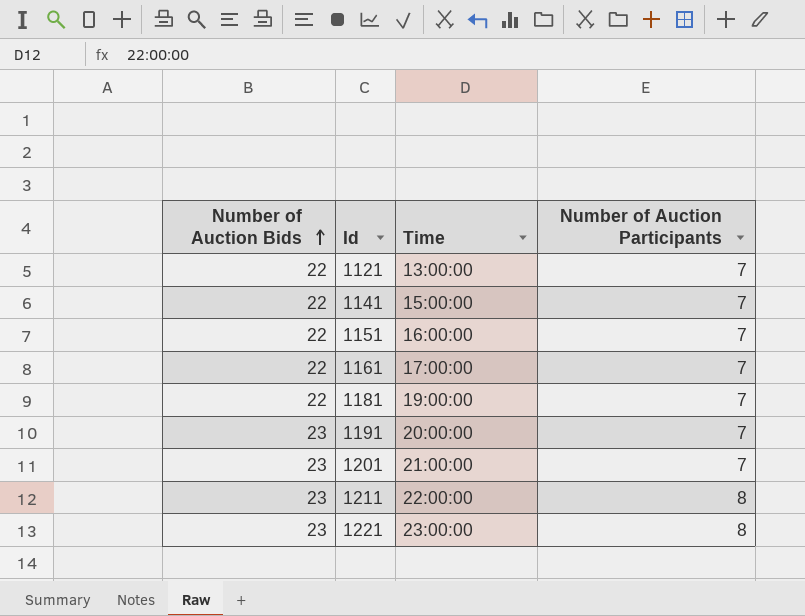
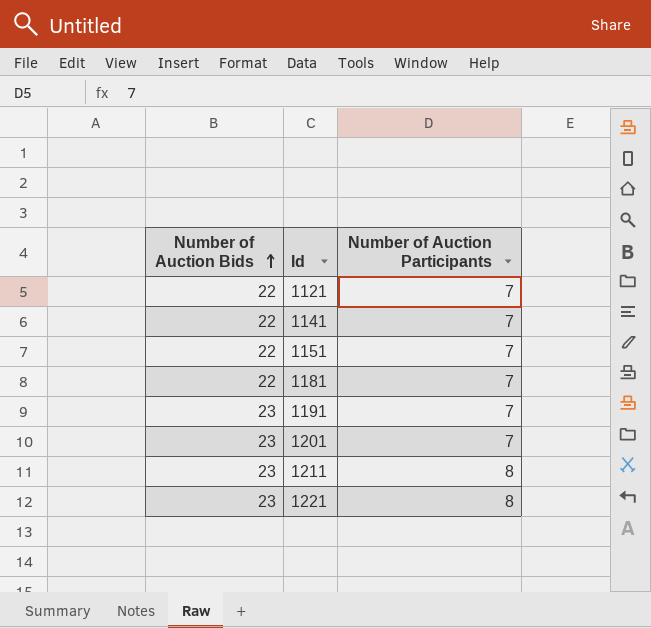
column Time | position: 3 -> none
row 1161: 22 | 17:00:00 | 7 -> none

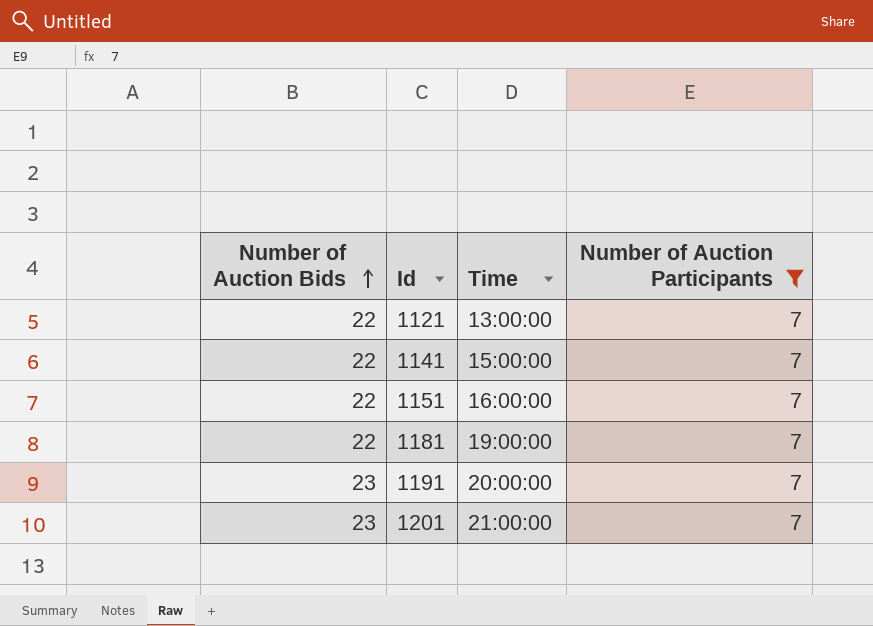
filter: none -> Number of Auction Participants = 7
column Time | position: none -> 3

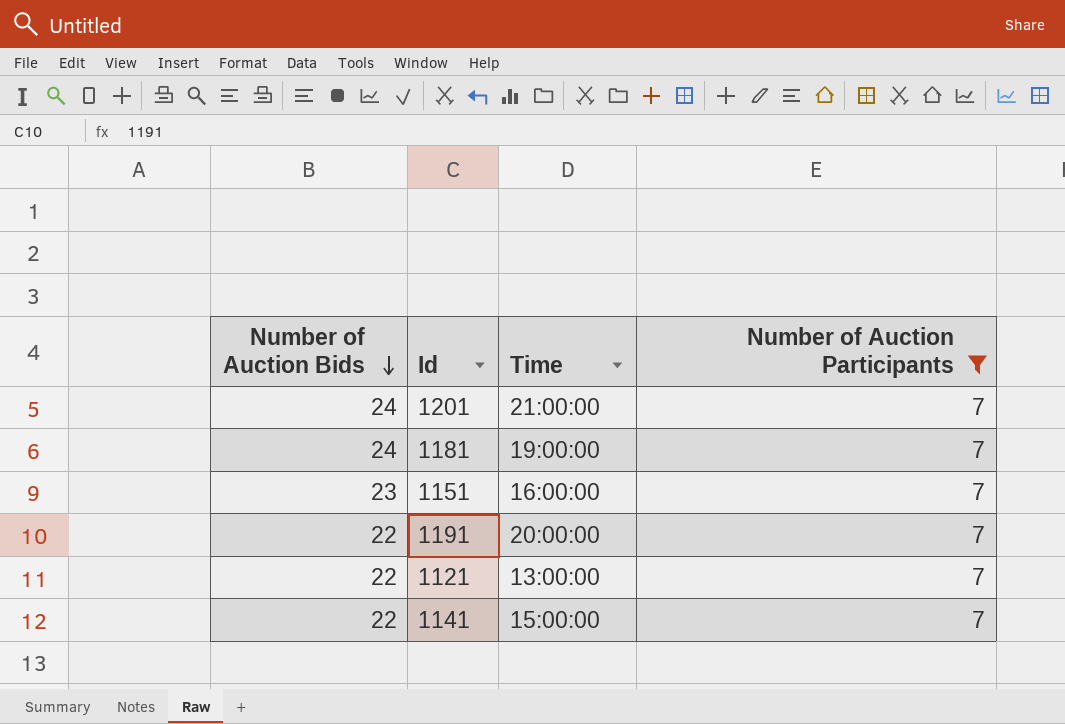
row order: Number of Auction Bids ascending -> Number of Auction Bids descending
1201 | Number of Auction Bids: 23 -> 24
1181 | Number of Auction Bids: 22 -> 24
1151 | Number of Auction Bids: 22 -> 23
1191 | Number of Auction Bids: 23 -> 22

